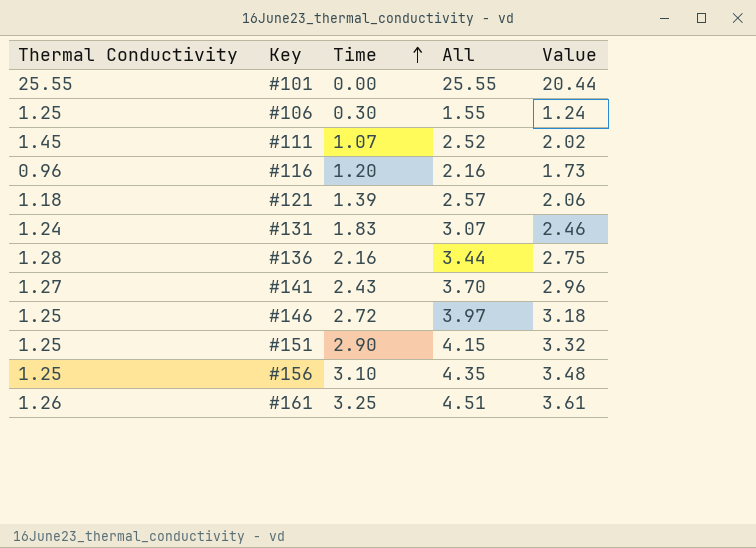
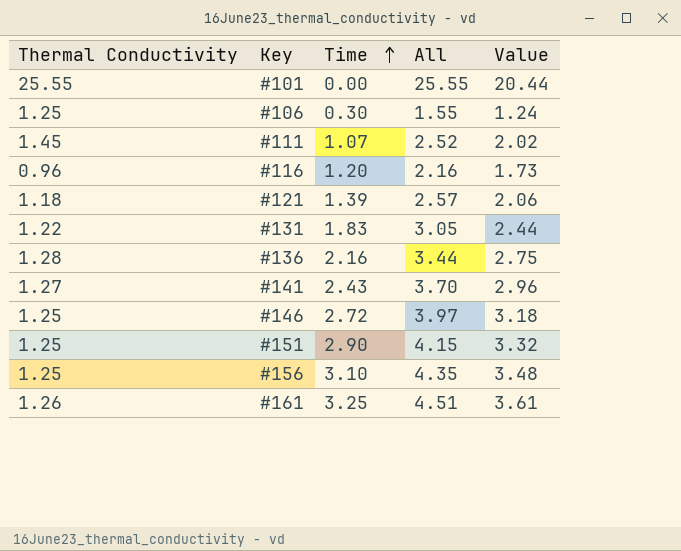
#131 | Thermal Conductivity: 1.24 -> 1.22
#131 | All: 3.07 -> 3.05
#131 | Value: 2.46 -> 2.44

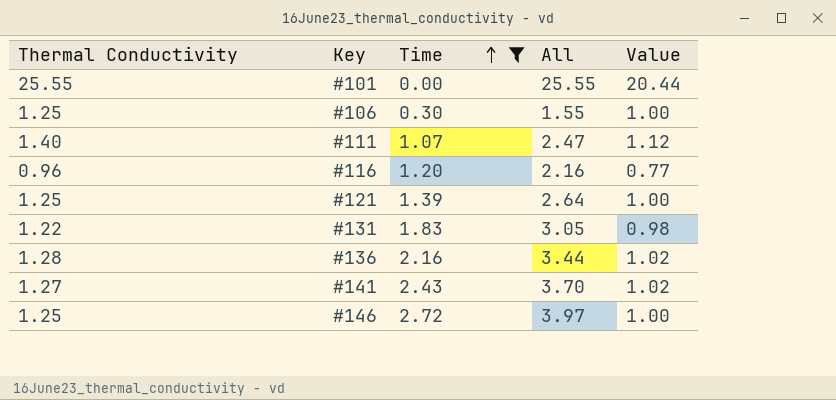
filter: none -> Time <= 2.72
column Value | formula: [All] * 0.8 -> [Thermal Conductivity] * 0.8
#111 | Thermal Conductivity: 1.45 -> 1.40
#111 | All: 2.52 -> 2.47
#121 | Thermal Conductivity: 1.18 -> 1.25
#121 | All: 2.57 -> 2.64

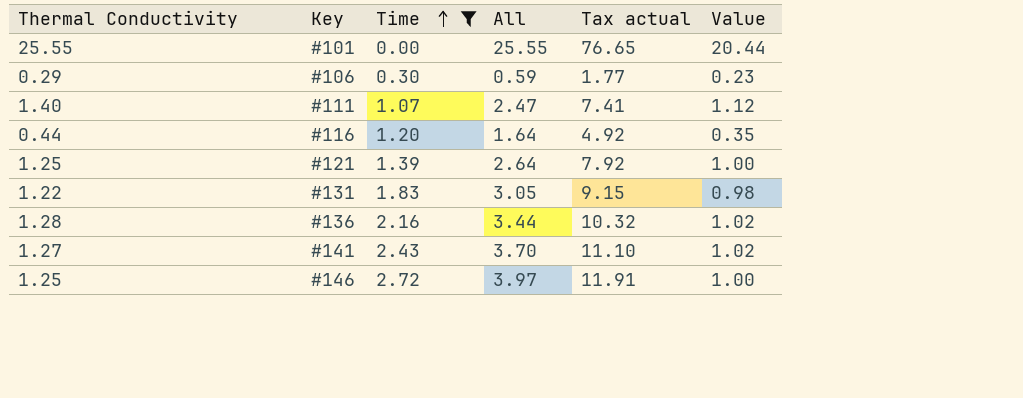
column Tax actual | formula: none -> [All] * 3
#106 | Thermal Conductivity: 1.25 -> 0.29
#106 | All: 1.55 -> 0.59
#106 | Value: 1.00 -> 0.23
#116 | Thermal Conductivity: 0.96 -> 0.44
#116 | All: 2.16 -> 1.64
#116 | Value: 0.77 -> 0.35

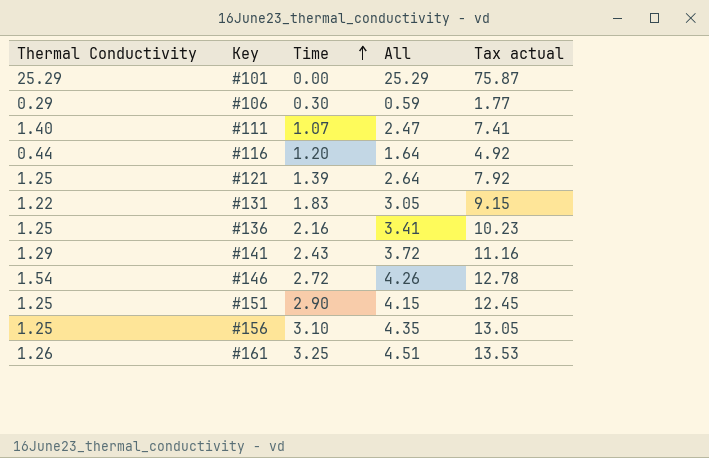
filter: Time <= 2.72 -> none
column Value | formula: [Thermal Conductivity] * 0.8 -> none
#101 | Thermal Conductivity: 25.55 -> 25.29
#101 | All: 25.55 -> 25.29
#101 | Tax actual: 76.65 -> 75.87
#136 | Thermal Conductivity: 1.28 -> 1.25
#136 | All: 3.44 -> 3.41
#136 | Tax actual: 10.32 -> 10.23
#141 | Thermal Conductivity: 1.27 -> 1.29
#141 | All: 3.70 -> 3.72
#141 | Tax actual: 11.10 -> 11.16
#146 | Thermal Conductivity: 1.25 -> 1.54
#146 | All: 3.97 -> 4.26
#146 | Tax actual: 11.91 -> 12.78

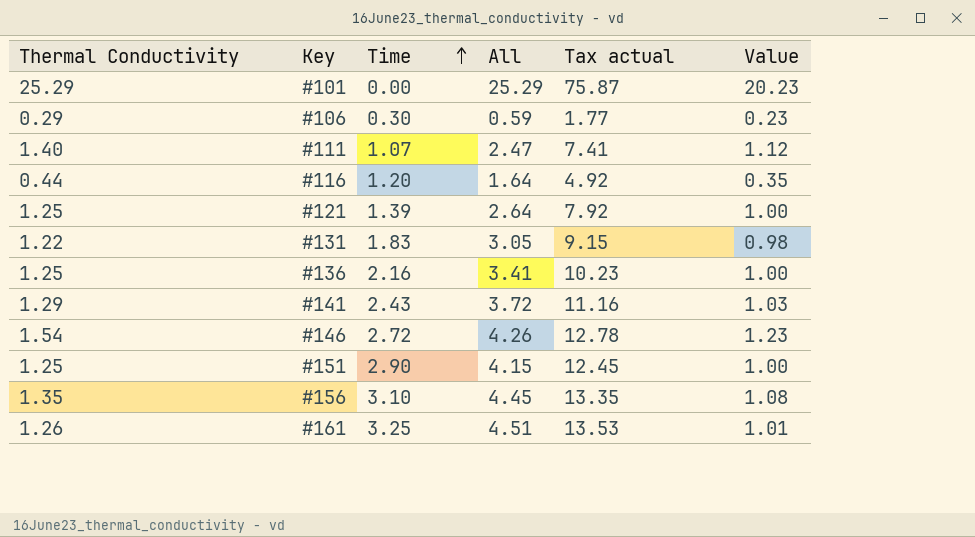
column Value | formula: none -> [Thermal Conductivity] * 0.8
#156 | Thermal Conductivity: 1.25 -> 1.35
#156 | All: 4.35 -> 4.45
#156 | Tax actual: 13.05 -> 13.35

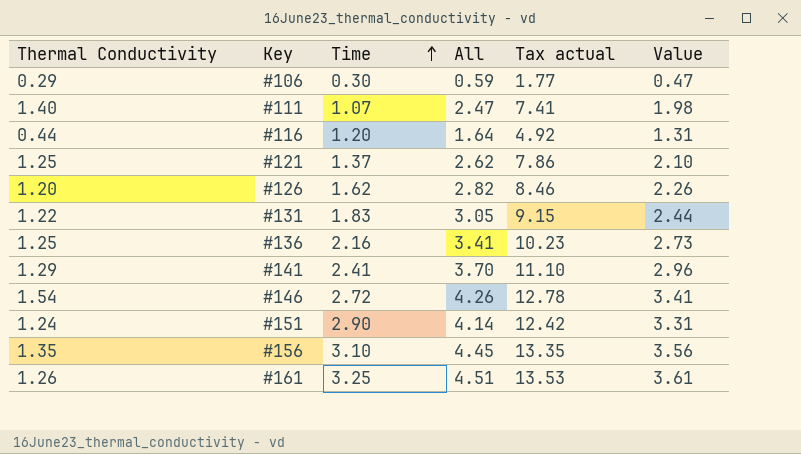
column Value | formula: [Thermal Conductivity] * 0.8 -> [All] * 0.8
row #101: 25.29 | 0.00 | 25.29 | 75.87 | 20.23 -> none
#121 | Time: 1.39 -> 1.37
#121 | All: 2.64 -> 2.62
#121 | Tax actual: 7.92 -> 7.86
row #126: none -> 1.20 | 1.62 | 2.82 | 8.46 | 2.26
#141 | Time: 2.43 -> 2.41
#141 | All: 3.72 -> 3.70
#141 | Tax actual: 11.16 -> 11.10
#151 | Thermal Conductivity: 1.25 -> 1.24
#151 | All: 4.15 -> 4.14
#151 | Tax actual: 12.45 -> 12.42

